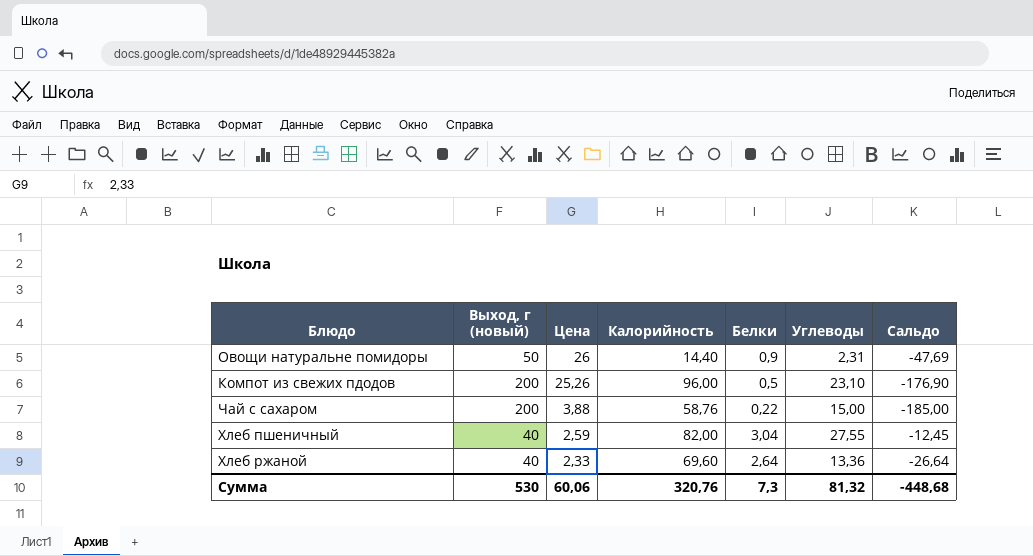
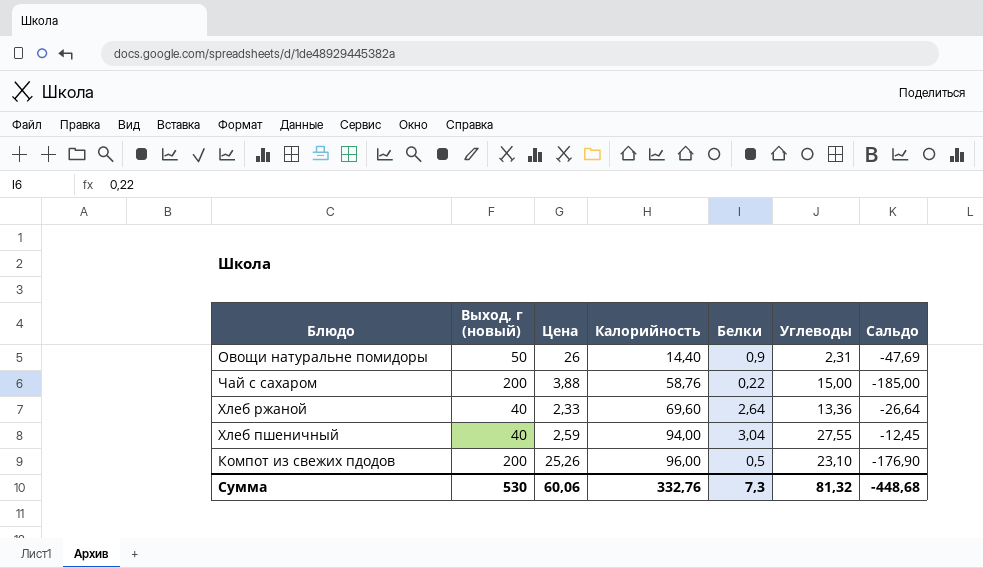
row order: Цена descending -> Калорийность ascending
Хлеб пшеничный | Калорийность: 82,00 -> 94,00
Сумма | Калорийность: 320,76 -> 332,76

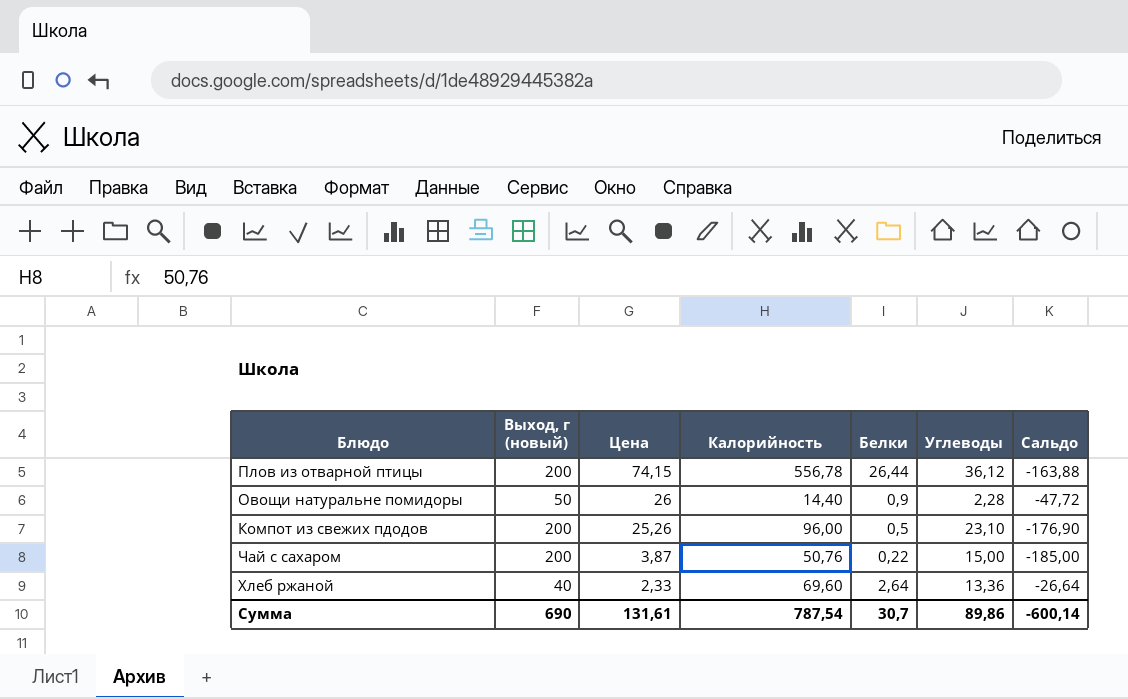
row order: Калорийность ascending -> Цена descending
row Хлеб пшеничный: 40 | 2,59 | 94,00 | 3,04 | 27,55 | -12,45 -> none
row Плов из отварной птицы: none -> 200 | 74,15 | 556,78 | 26,44 | 36,12 | -163,88
Овощи натуральне помидоры | Углеводы: 2,31 -> 2,28
Овощи натуральне помидоры | Сальдо: -47,69 -> -47,72
Чай с сахаром | Цена: 3,88 -> 3,87
Чай с сахаром | Калорийность: 58,76 -> 50,76
Сумма | Выход, г (новый): 530 -> 690
Сумма | Цена: 60,06 -> 131,61
Сумма | Калорийность: 332,76 -> 787,54
Сумма | Белки: 7,3 -> 30,7
Сумма | Углеводы: 81,32 -> 89,86
Сумма | Сальдо: -448,68 -> -600,14

